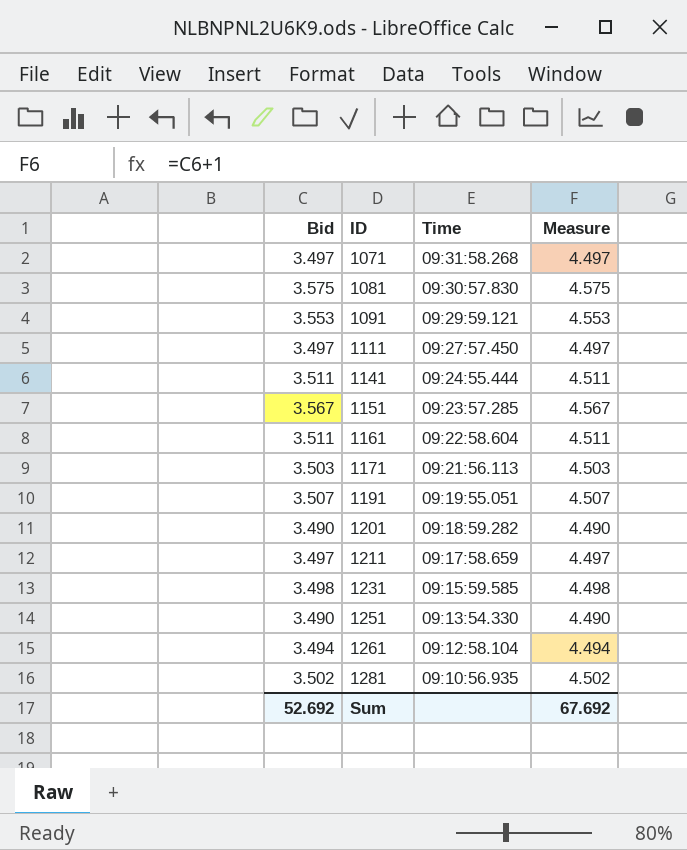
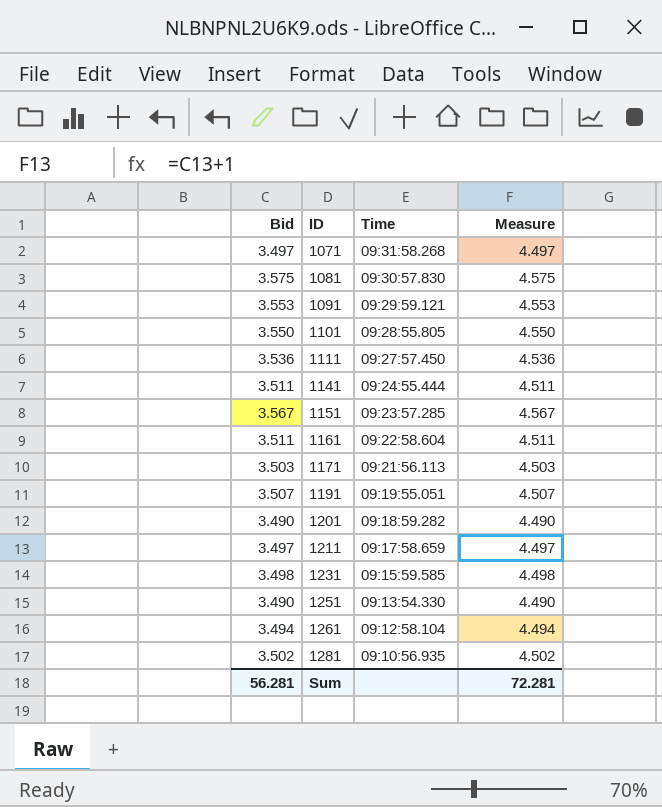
row 1101: none -> 3.550 | 09:28:55.805 | 4.550
1111 | Bid: 3.497 -> 3.536
1111 | Measure: 4.497 -> 4.536
Sum | Bid: 52.692 -> 56.281
Sum | Measure: 67.692 -> 72.281

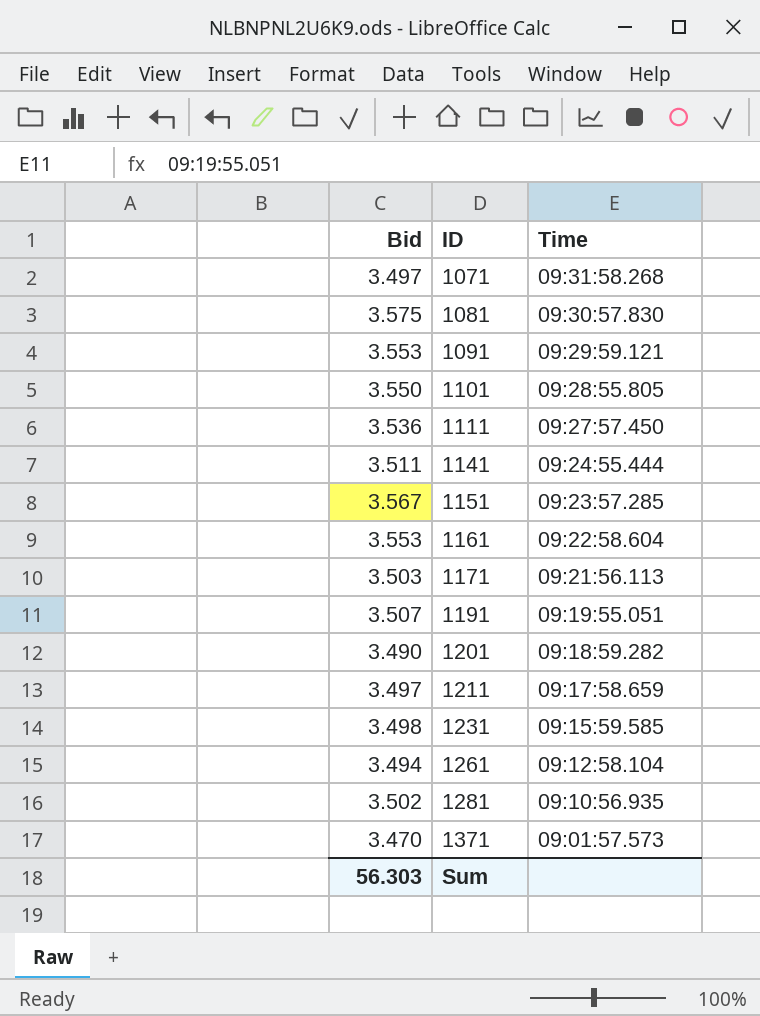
column Measure | formula: [Bid] + 1 -> none
row 1251: 3.490 | 09:13:54.330 | 4.490 -> none
1161 | Bid: 3.511 -> 3.553
row 1371: none -> 3.470 | 09:01:57.573
Sum | Bid: 56.281 -> 56.303

